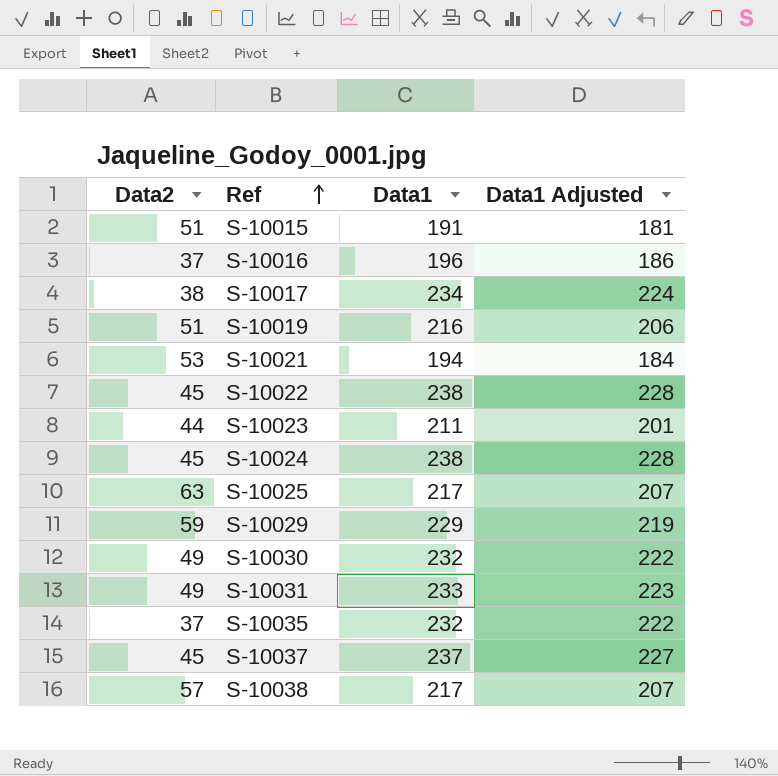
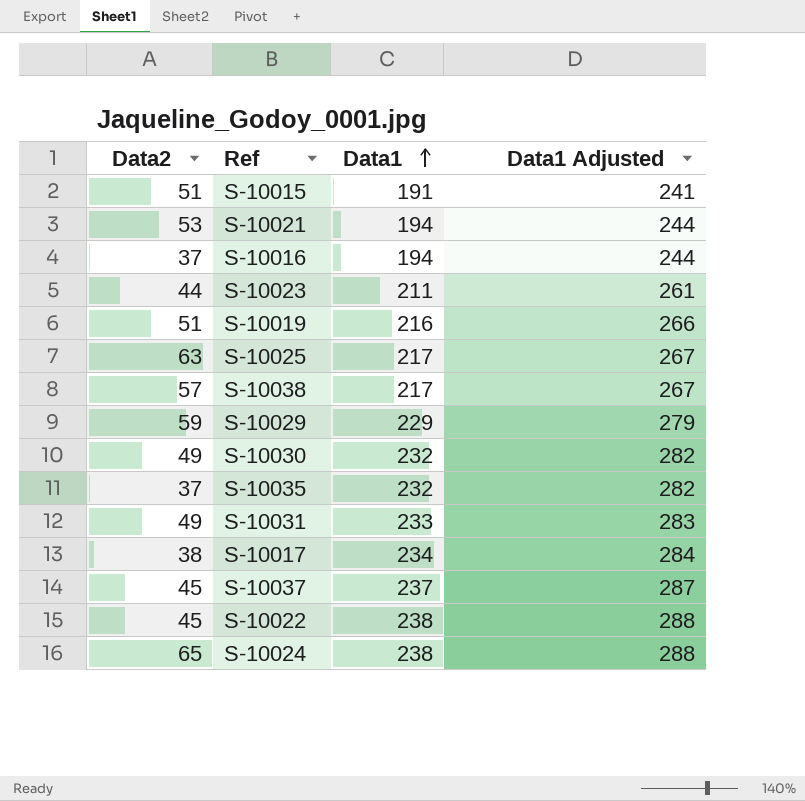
row order: Ref ascending -> Data1 ascending
column Data1 Adjusted | formula: [Data1] - 10 -> [Data1] + 50
S-10016 | Data1: 196 -> 194
S-10024 | Data2: 45 -> 65

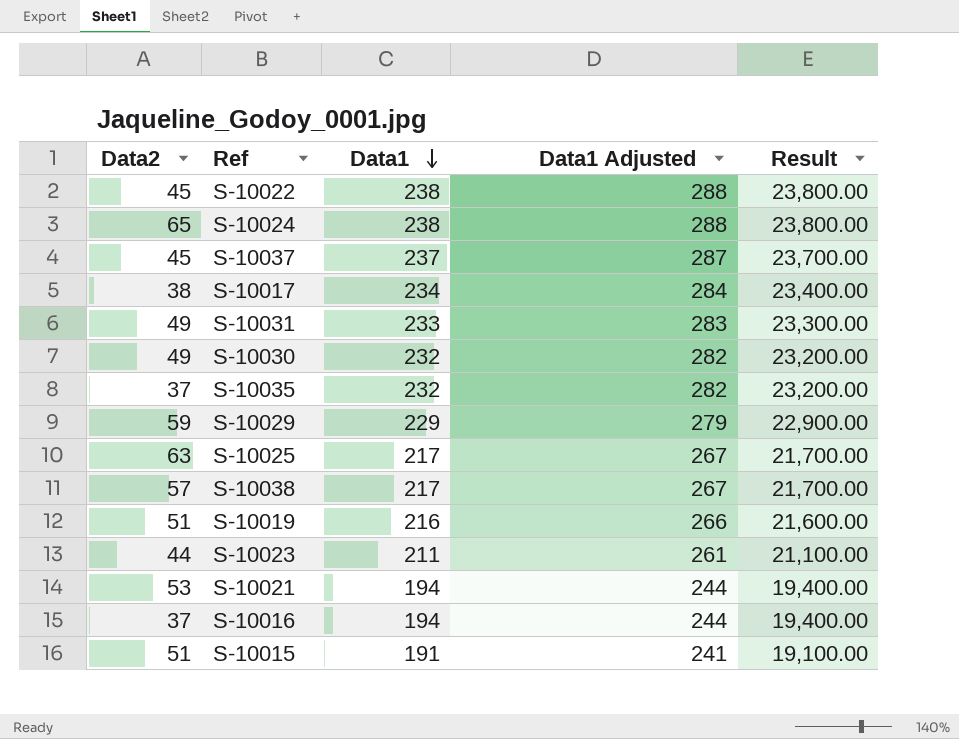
row order: Data1 ascending -> Data1 descending
column Result | formula: none -> [Data1] * 100

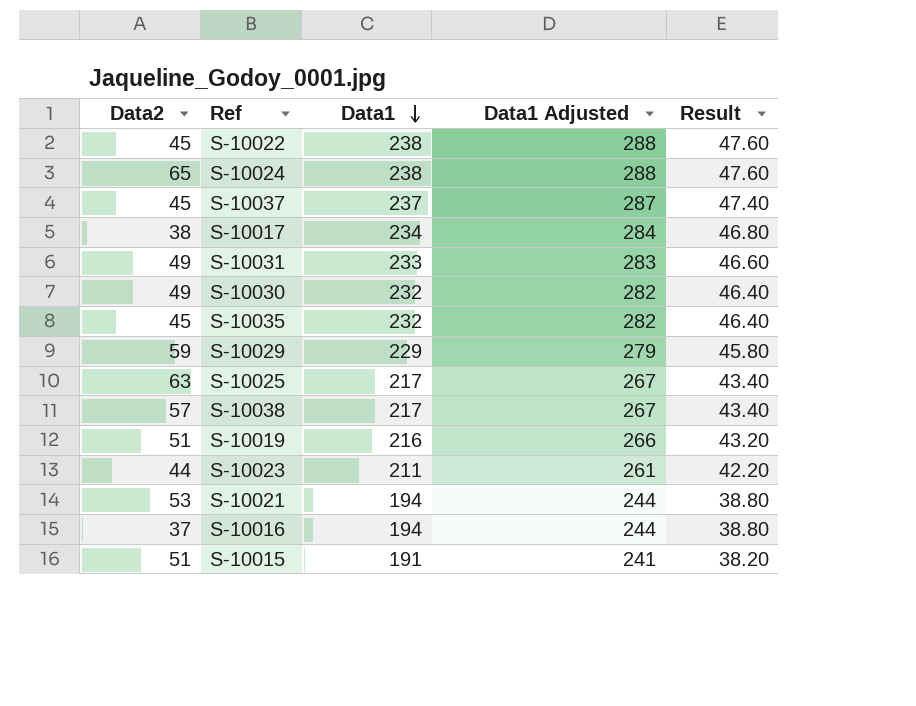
column Result | formula: [Data1] * 100 -> [Data1] * 0.2
S-10035 | Data2: 37 -> 45

